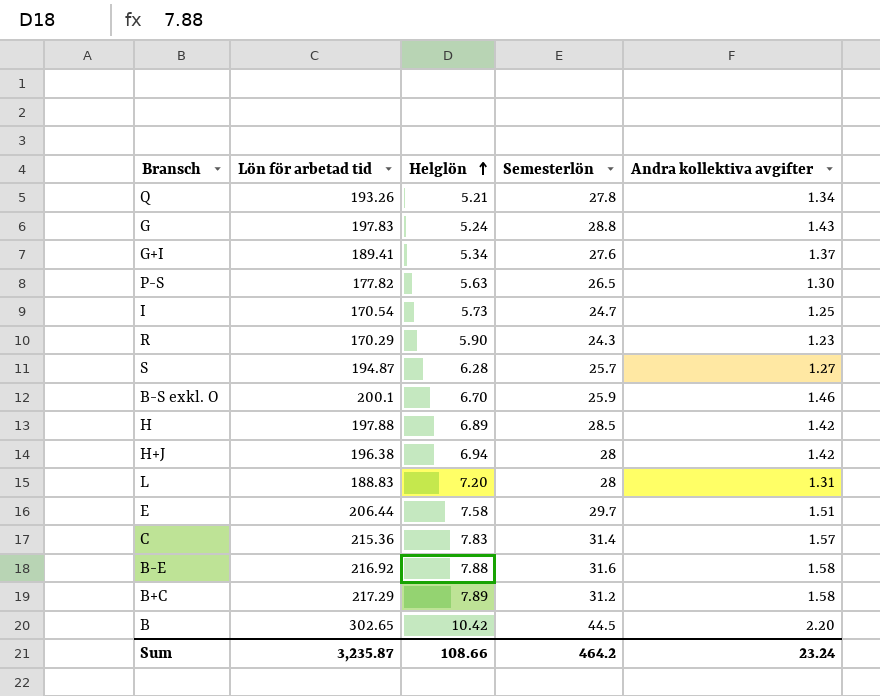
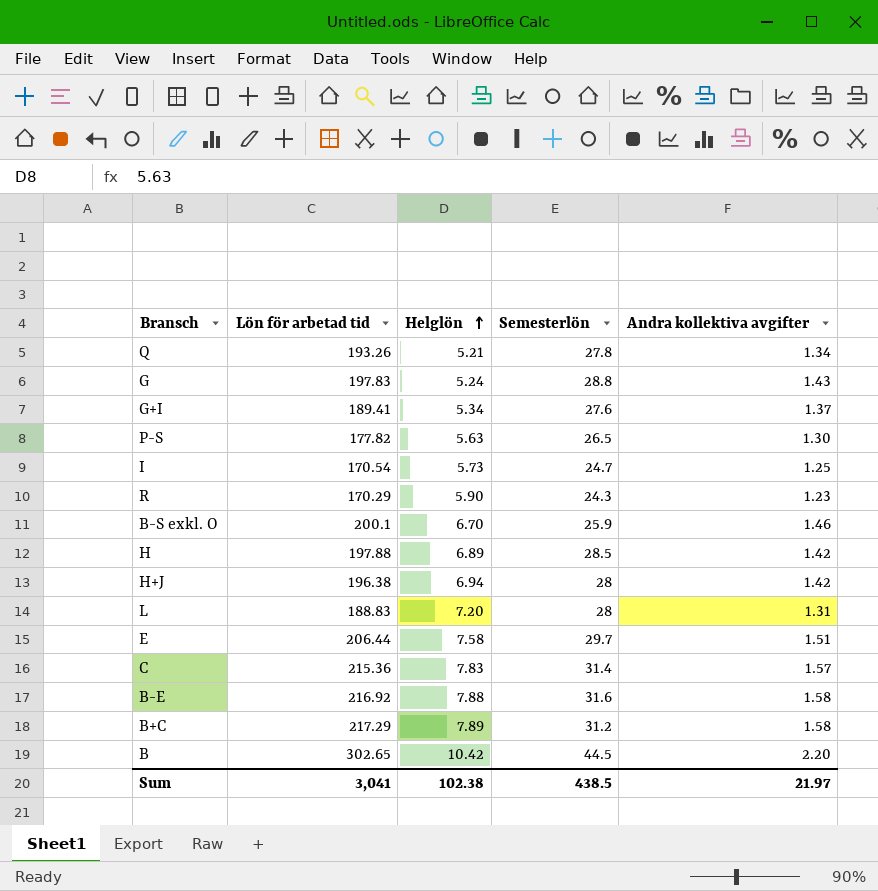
row S: 194.87 | 6.28 | 25.7 | 1.27 -> none
Sum | Lön för arbetad tid: 3,235.87 -> 3,041
Sum | Helglön: 108.66 -> 102.38
Sum | Semesterlön: 464.2 -> 438.5
Sum | Andra kollektiva avgifter: 23.24 -> 21.97

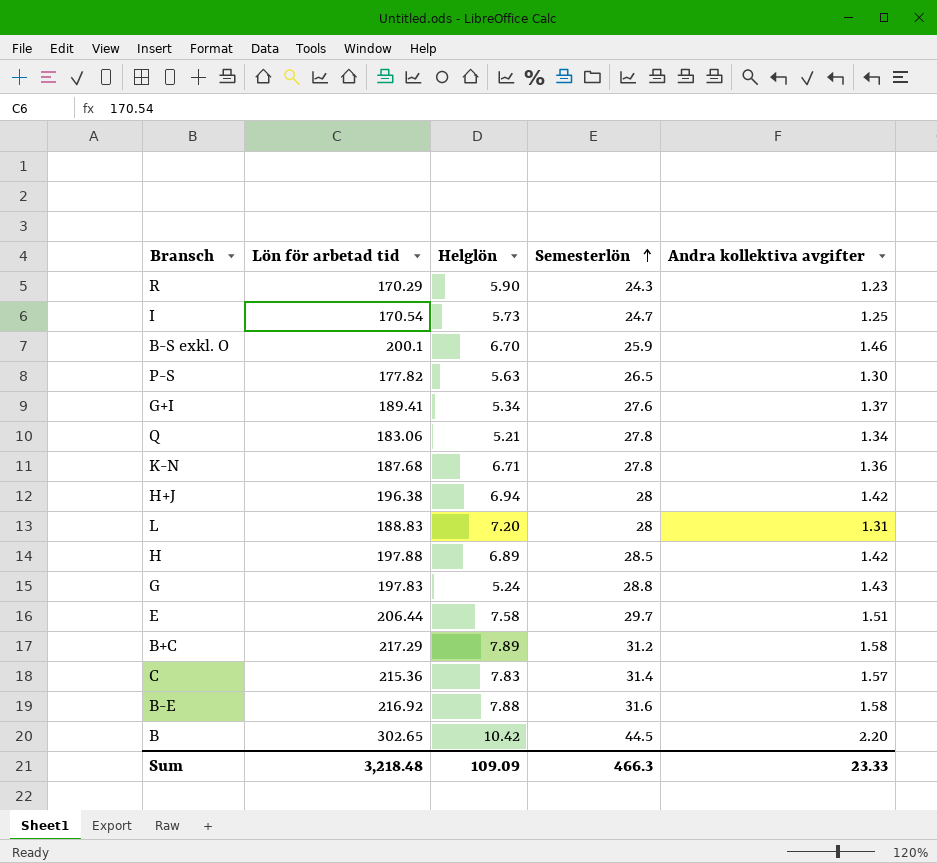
row order: Helglön ascending -> Semesterlön ascending
Q | Lön för arbetad tid: 193.26 -> 183.06
row K-N: none -> 187.68 | 6.71 | 27.8 | 1.36
Sum | Lön för arbetad tid: 3,041 -> 3,218.48
Sum | Helglön: 102.38 -> 109.09
Sum | Semesterlön: 438.5 -> 466.3
Sum | Andra kollektiva avgifter: 21.97 -> 23.33

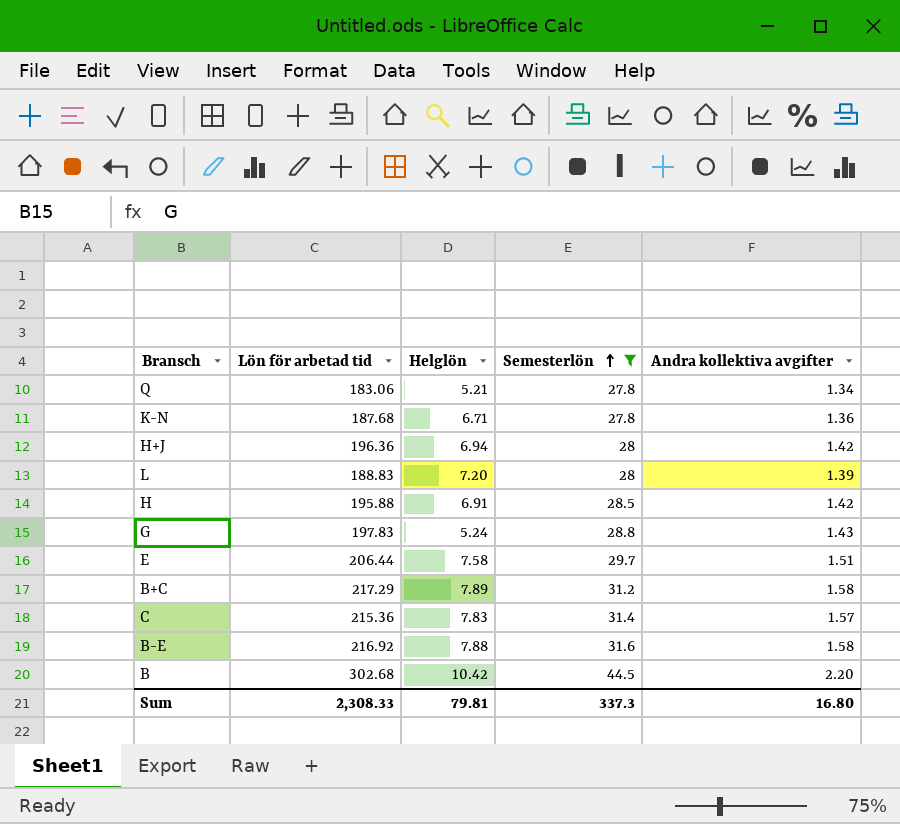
filter: none -> Semesterlön >= 27.8
H+J | Lön för arbetad tid: 196.38 -> 196.36
L | Andra kollektiva avgifter: 1.31 -> 1.39
H | Lön för arbetad tid: 197.88 -> 195.88
H | Helglön: 6.89 -> 6.91
B | Lön för arbetad tid: 302.65 -> 302.68
Sum | Lön för arbetad tid: 3,218.48 -> 2,308.33
Sum | Helglön: 109.09 -> 79.81
Sum | Semesterlön: 466.3 -> 337.3
Sum | Andra kollektiva avgifter: 23.33 -> 16.80

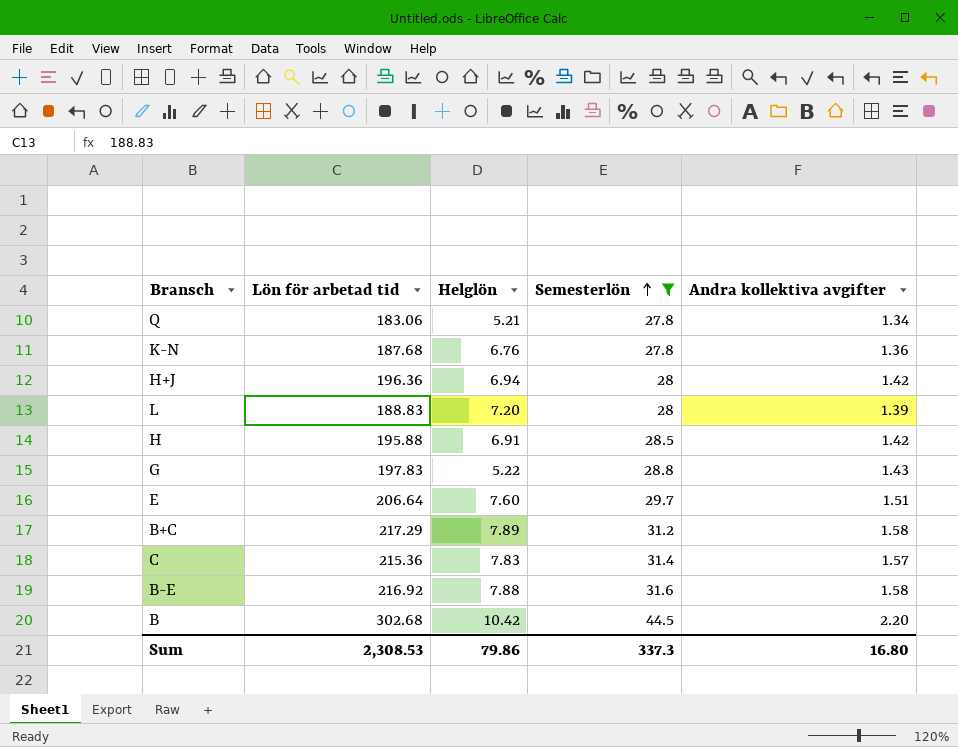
K-N | Helglön: 6.71 -> 6.76
G | Helglön: 5.24 -> 5.22
E | Lön för arbetad tid: 206.44 -> 206.64
E | Helglön: 7.58 -> 7.60
Sum | Lön för arbetad tid: 2,308.33 -> 2,308.53
Sum | Helglön: 79.81 -> 79.86

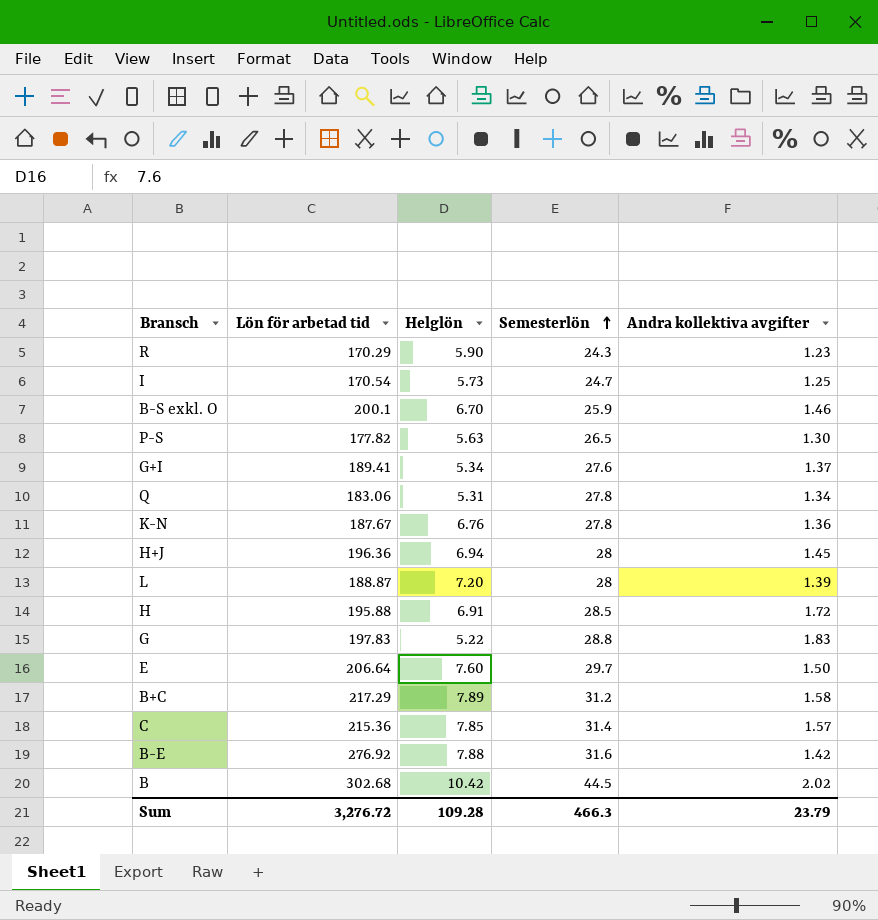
filter: Semesterlön >= 27.8 -> none
Q | Helglön: 5.21 -> 5.31
K-N | Lön för arbetad tid: 187.68 -> 187.67
H+J | Andra kollektiva avgifter: 1.42 -> 1.45
L | Lön för arbetad tid: 188.83 -> 188.87
H | Andra kollektiva avgifter: 1.42 -> 1.72
G | Andra kollektiva avgifter: 1.43 -> 1.83
E | Andra kollektiva avgifter: 1.51 -> 1.50
C | Helglön: 7.83 -> 7.85
B-E | Lön för arbetad tid: 216.92 -> 276.92
B-E | Andra kollektiva avgifter: 1.58 -> 1.42
B | Andra kollektiva avgifter: 2.20 -> 2.02
Sum | Lön för arbetad tid: 2,308.53 -> 3,276.72
Sum | Helglön: 79.86 -> 109.28
Sum | Semesterlön: 337.3 -> 466.3
Sum | Andra kollektiva avgifter: 16.80 -> 23.79

